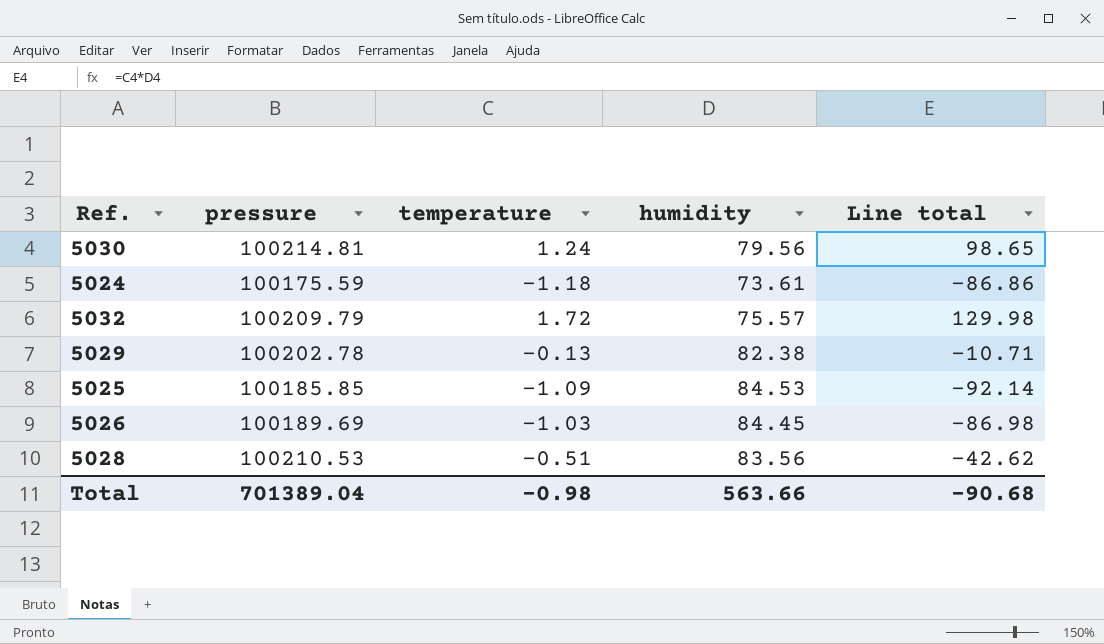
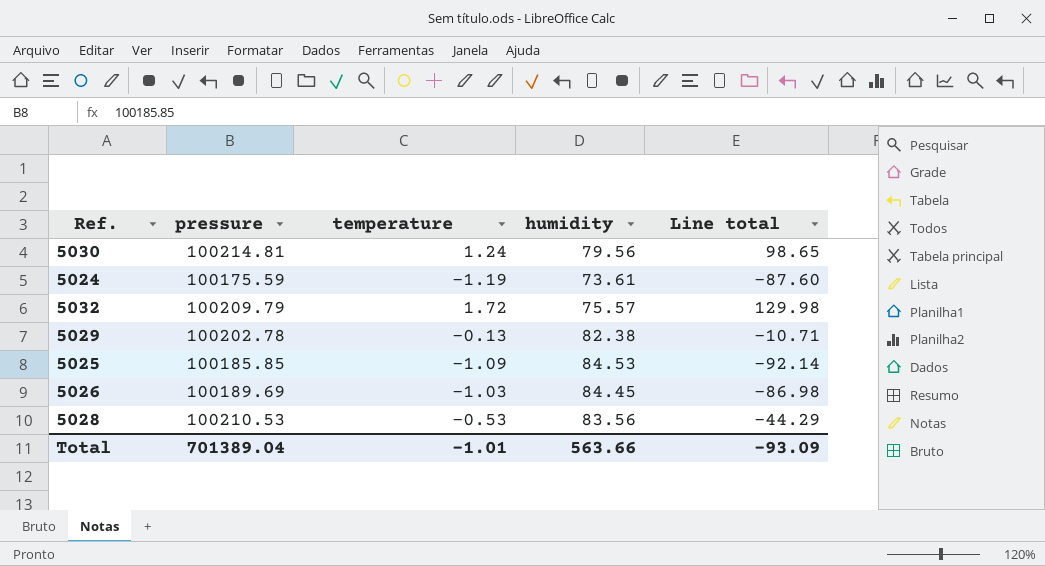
5024 | temperature: -1.18 -> -1.19
5024 | Line total: -86.86 -> -87.60
5028 | temperature: -0.51 -> -0.53
5028 | Line total: -42.62 -> -44.29
Total | temperature: -0.98 -> -1.01
Total | Line total: -90.68 -> -93.09

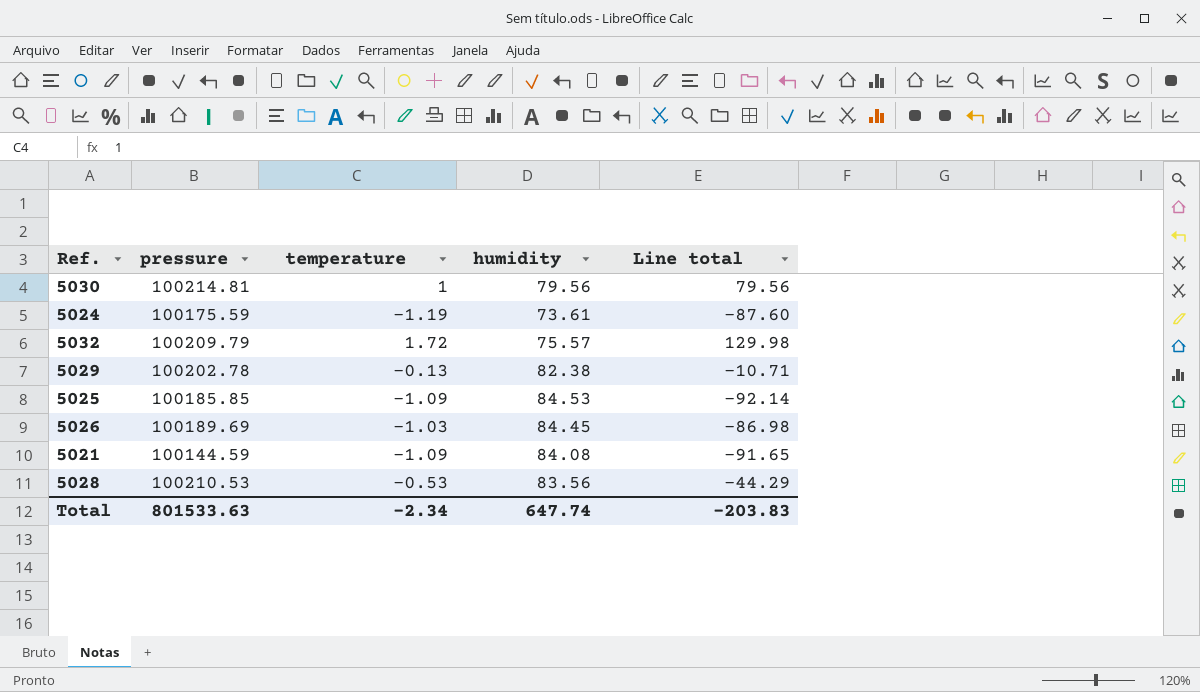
5030 | temperature: 1.24 -> 1
5030 | Line total: 98.65 -> 79.56
row 5021: none -> 100144.59 | -1.09 | 84.08 | -91.65
Total | pressure: 701389.04 -> 801533.63
Total | temperature: -1.01 -> -2.34
Total | humidity: 563.66 -> 647.74
Total | Line total: -93.09 -> -203.83

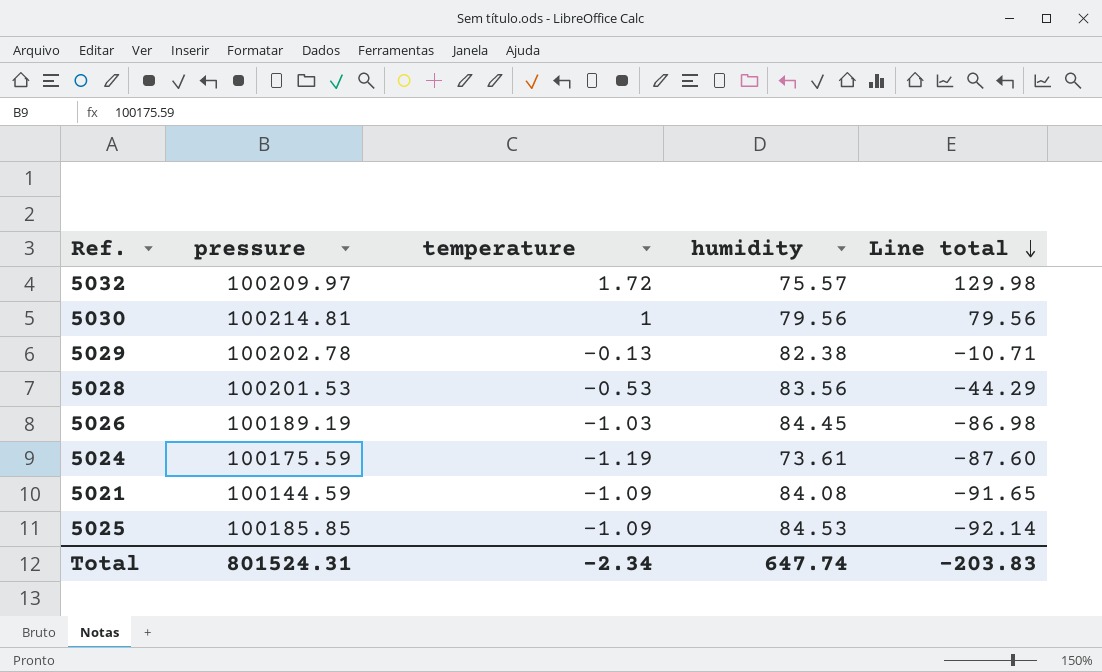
row order: none -> Line total descending
5032 | pressure: 100209.79 -> 100209.97
5028 | pressure: 100210.53 -> 100201.53
5026 | pressure: 100189.69 -> 100189.19
Total | pressure: 801533.63 -> 801524.31

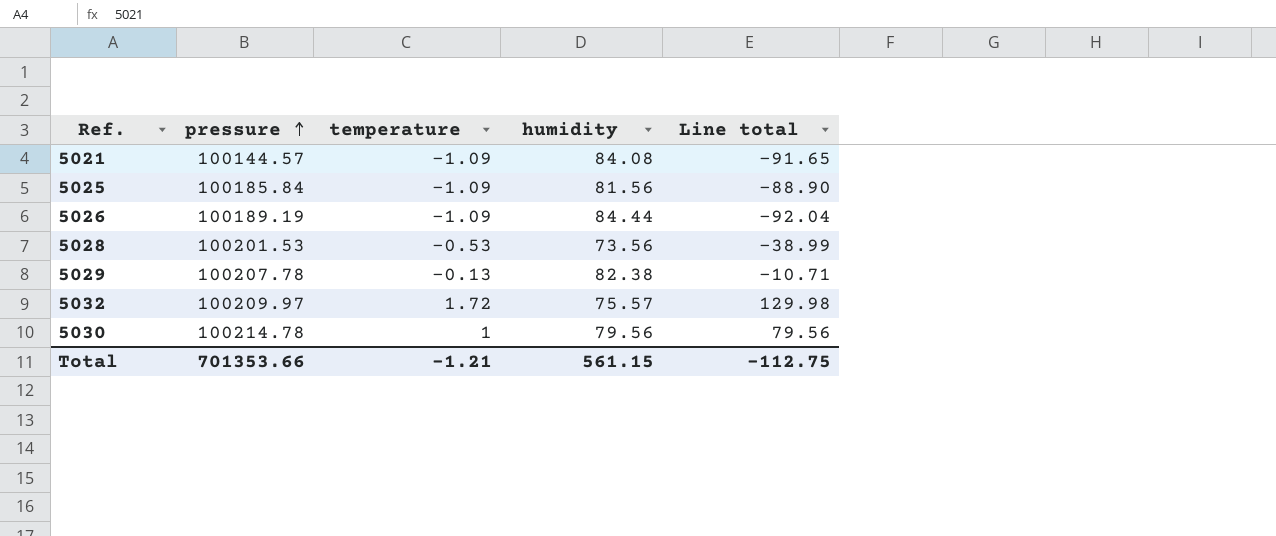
row order: Line total descending -> pressure ascending
row 5024: 100175.59 | -1.19 | 73.61 | -87.60 -> none
5021 | pressure: 100144.59 -> 100144.57
5025 | pressure: 100185.85 -> 100185.84
5025 | humidity: 84.53 -> 81.56
5025 | Line total: -92.14 -> -88.90
5026 | temperature: -1.03 -> -1.09
5026 | humidity: 84.45 -> 84.44
5026 | Line total: -86.98 -> -92.04
5028 | humidity: 83.56 -> 73.56
5028 | Line total: -44.29 -> -38.99
5029 | pressure: 100202.78 -> 100207.78
5030 | pressure: 100214.81 -> 100214.78
Total | pressure: 801524.31 -> 701353.66
Total | temperature: -2.34 -> -1.21
Total | humidity: 647.74 -> 561.15
Total | Line total: -203.83 -> -112.75

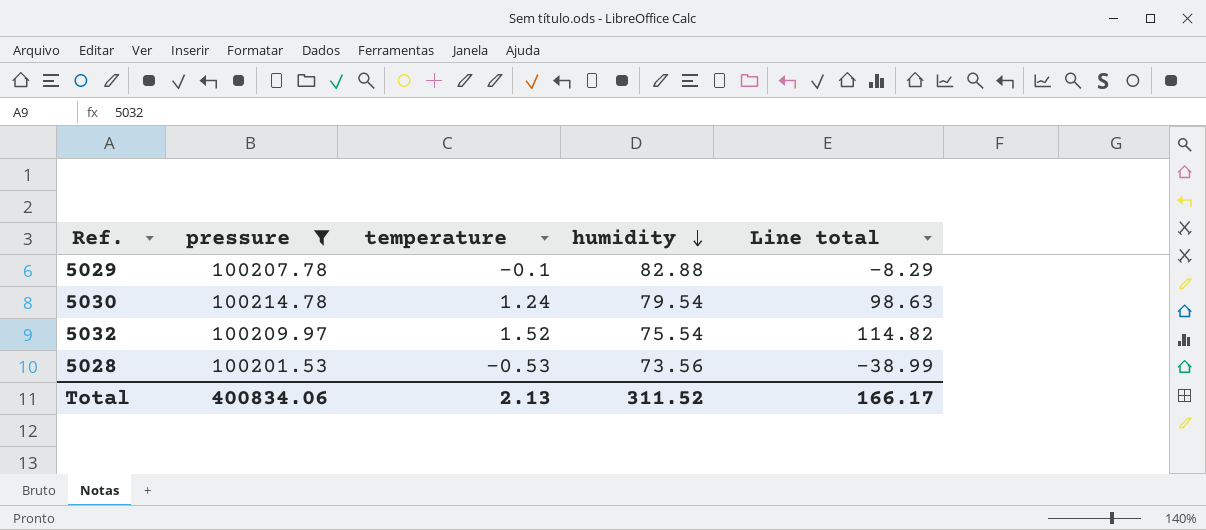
filter: none -> pressure >= 100201.53
row order: pressure ascending -> humidity descending
5029 | temperature: -0.13 -> -0.1
5029 | humidity: 82.38 -> 82.88
5029 | Line total: -10.71 -> -8.29
5030 | temperature: 1 -> 1.24
5030 | humidity: 79.56 -> 79.54
5030 | Line total: 79.56 -> 98.63
5032 | temperature: 1.72 -> 1.52
5032 | humidity: 75.57 -> 75.54
5032 | Line total: 129.98 -> 114.82
Total | pressure: 701353.66 -> 400834.06
Total | temperature: -1.21 -> 2.13
Total | humidity: 561.15 -> 311.52
Total | Line total: -112.75 -> 166.17

